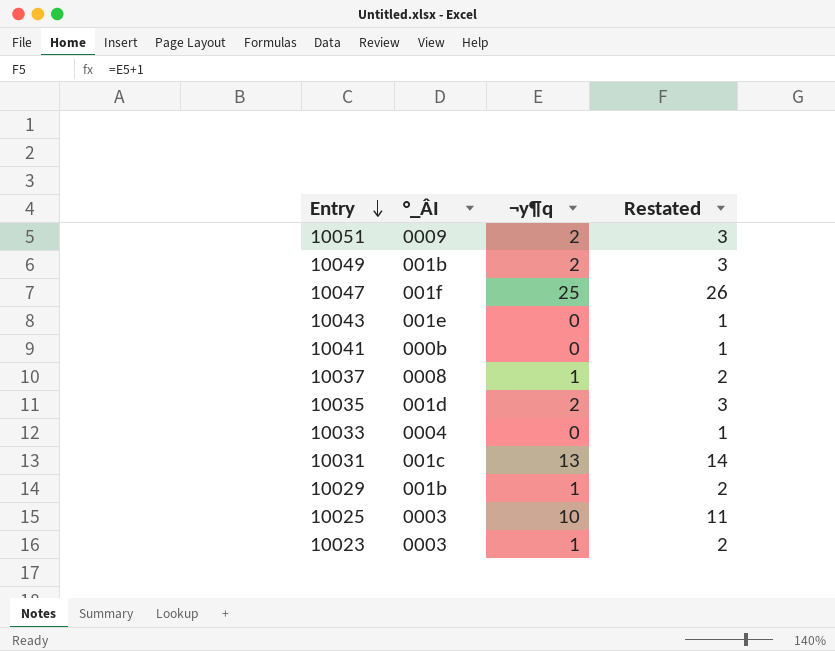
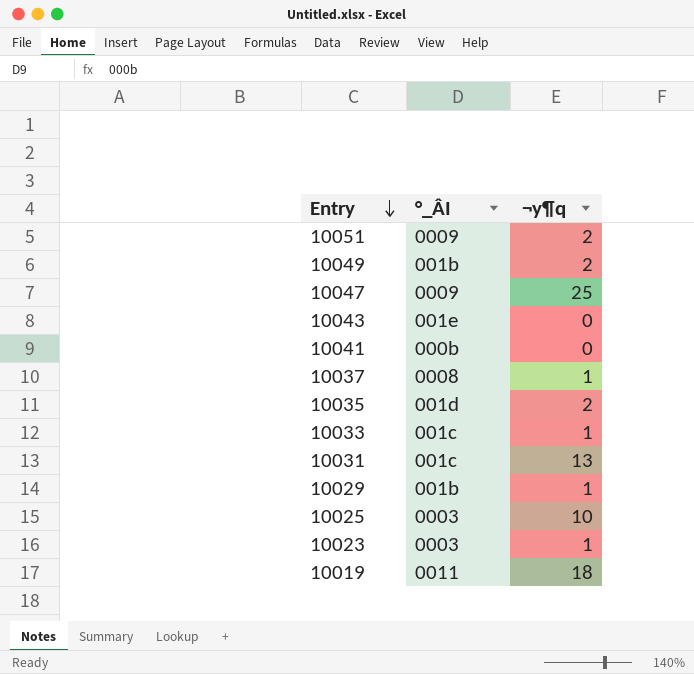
column Restated | formula: [¬y¶q] + 1 -> none
10047 | °_ÂI: 001f -> 0009
10033 | °_ÂI: 0004 -> 001c
10033 | ¬y¶q: 0 -> 1
row 10019: none -> 0011 | 18

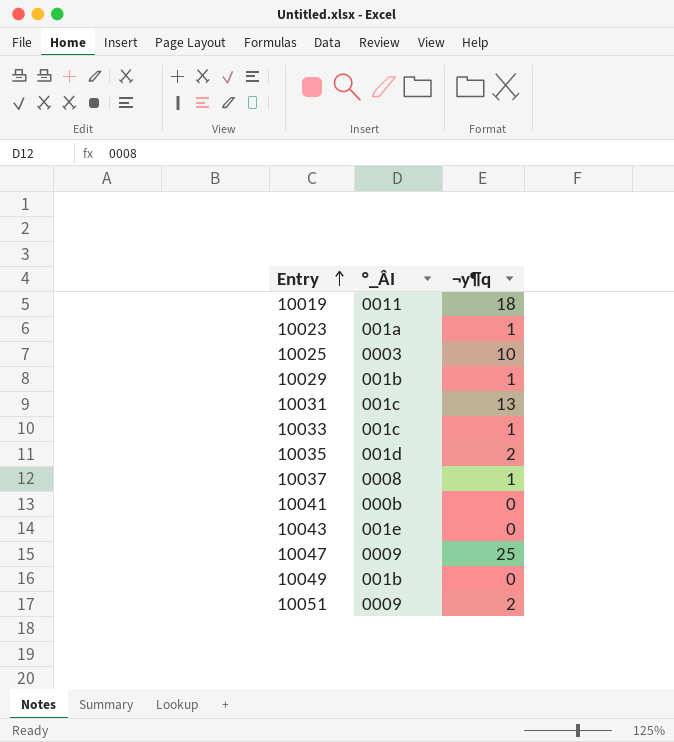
row order: Entry descending -> Entry ascending
10023 | °_ÂI: 0003 -> 001a
10049 | ¬y¶q: 2 -> 0

